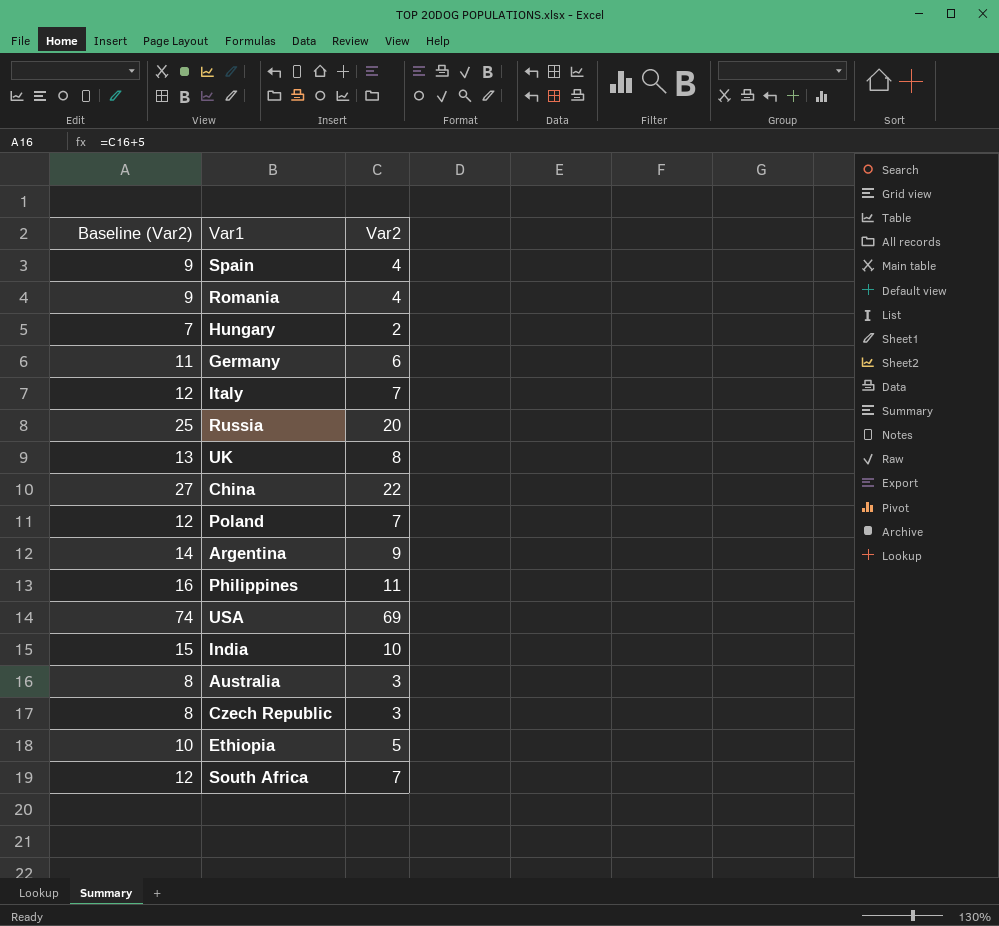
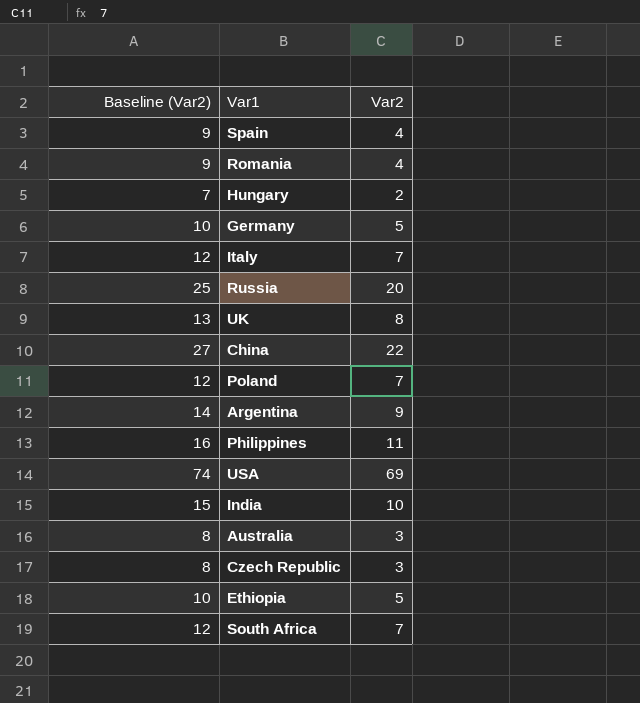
Germany | Baseline (Var2): 11 -> 10
Germany | Var2: 6 -> 5

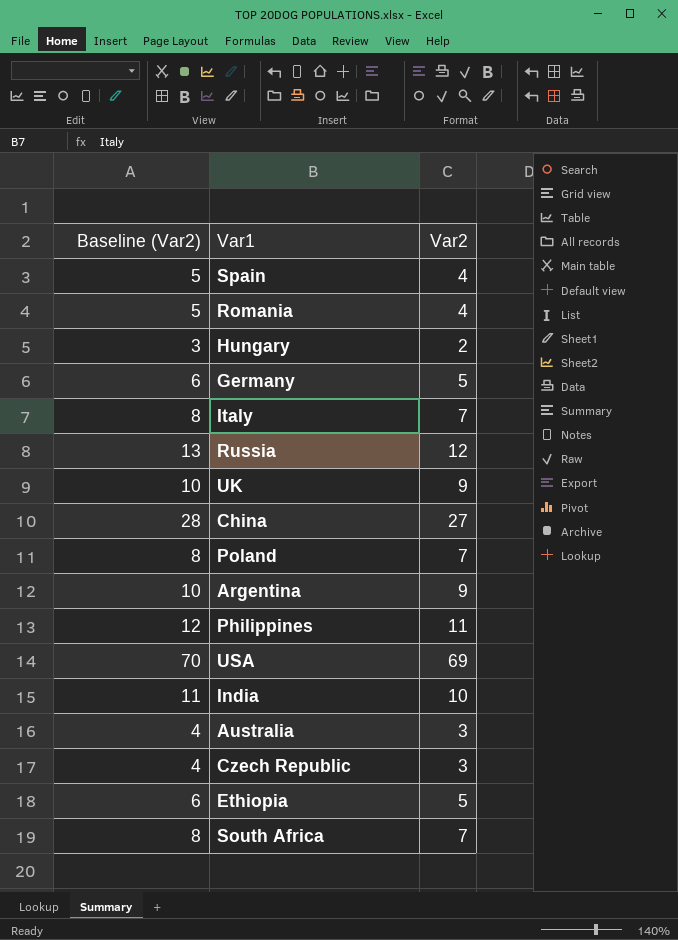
column Baseline (Var2) | formula: [Var2] + 5 -> [Var2] + 1
Russia | Var2: 20 -> 12
UK | Var2: 8 -> 9
China | Var2: 22 -> 27

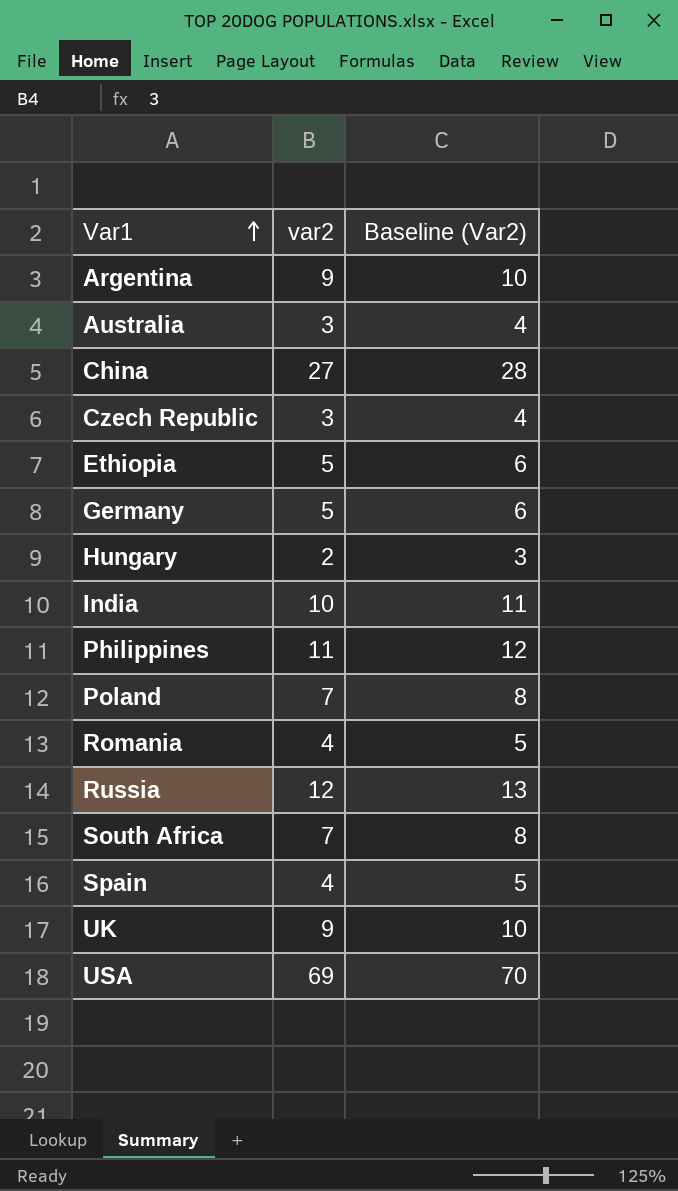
row order: none -> Var1 ascending
column name: Var2 -> var2
column Baseline (Var2) | position: 1 -> 3
row Italy: 8 | 7 -> none

